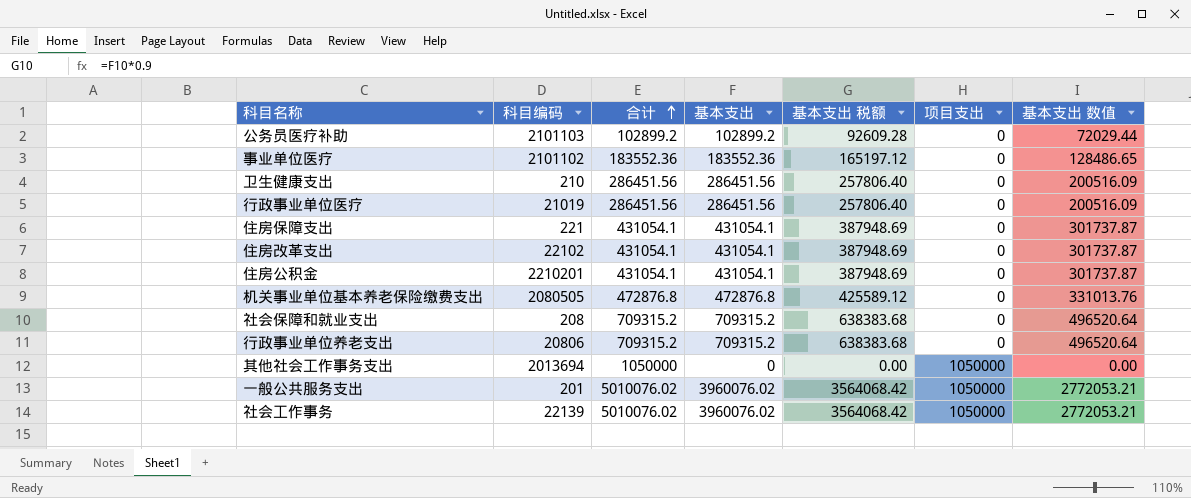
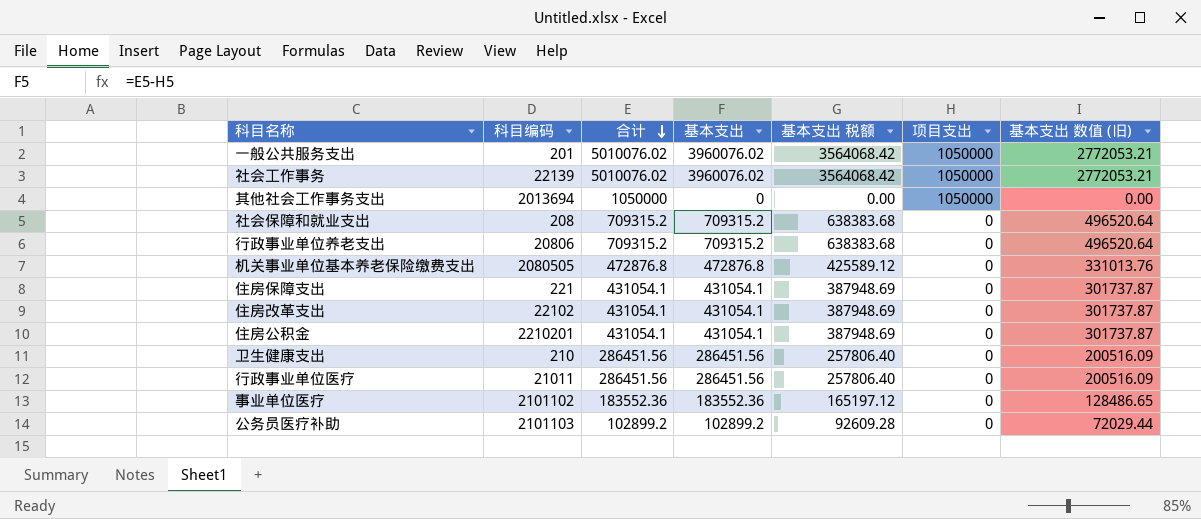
row order: 合计 ascending -> 合计 descending
column name: 基本支出 数值 -> 基本支出 数值 (旧)
行政事业单位医疗 | 科目编码: 21019 -> 21011

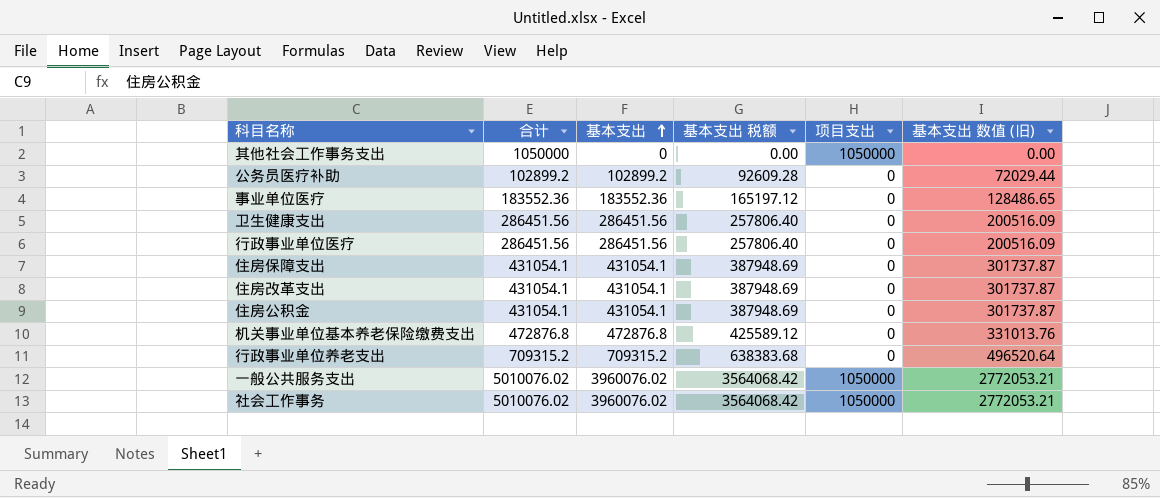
row order: 合计 descending -> 基本支出 ascending
column 科目编码 | position: 2 -> none
row 社会保障和就业支出: 208 | 709315.2 | 709315.2 | 638383.68 | 0 | 496520.64 -> none

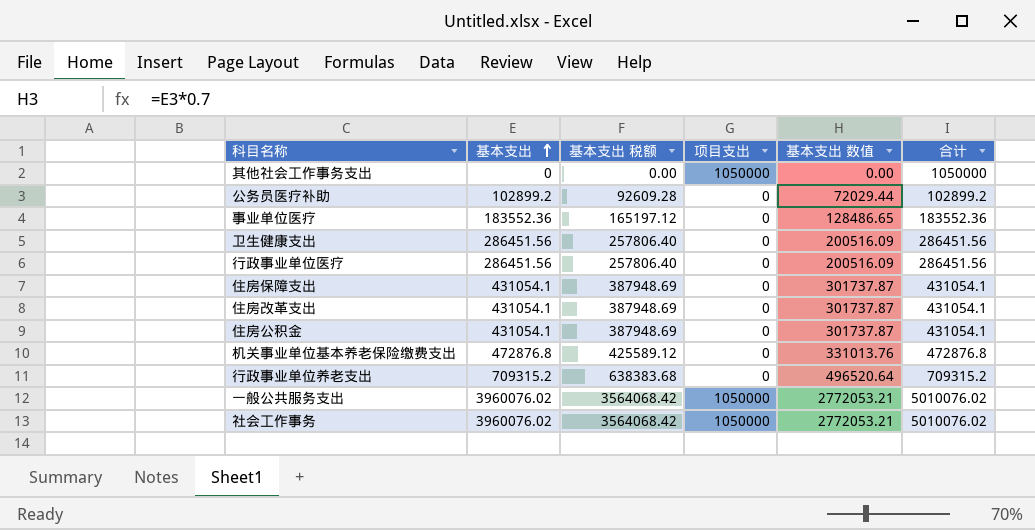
column name: 基本支出 数值 (旧) -> 基本支出 数值
column 合计 | position: 2 -> 6

